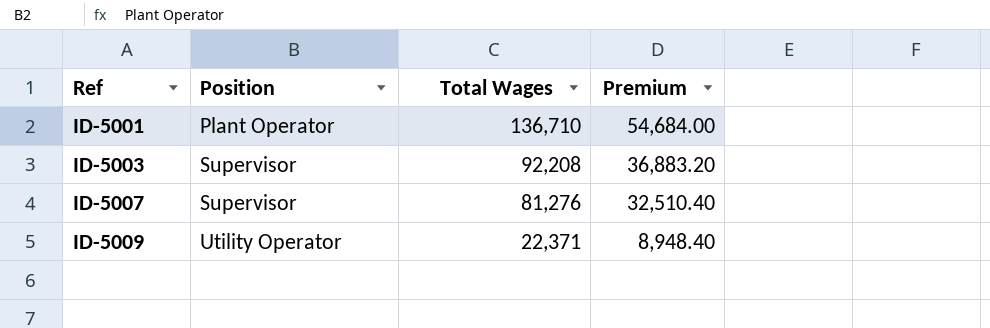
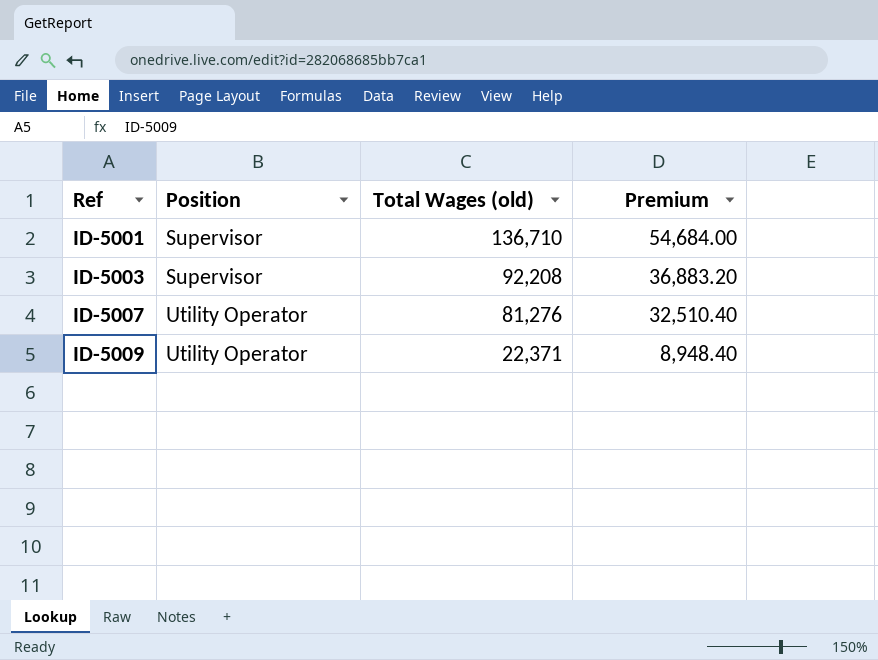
column name: Total Wages -> Total Wages (old)
ID-5001 | Position: Plant Operator -> Supervisor
ID-5007 | Position: Supervisor -> Utility Operator

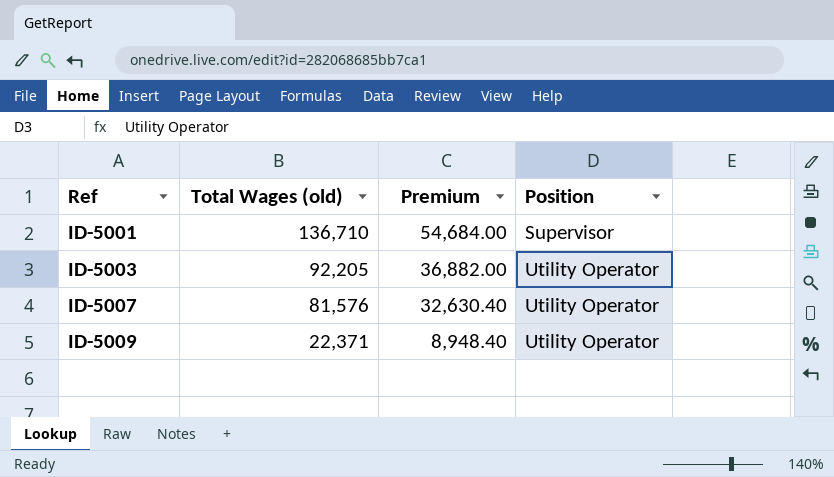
column Position | position: 2 -> 4
ID-5003 | Total Wages (old): 92,208 -> 92,205
ID-5003 | Premium: 36,883.20 -> 36,882.00
ID-5003 | Position: Supervisor -> Utility Operator
ID-5007 | Total Wages (old): 81,276 -> 81,576
ID-5007 | Premium: 32,510.40 -> 32,630.40

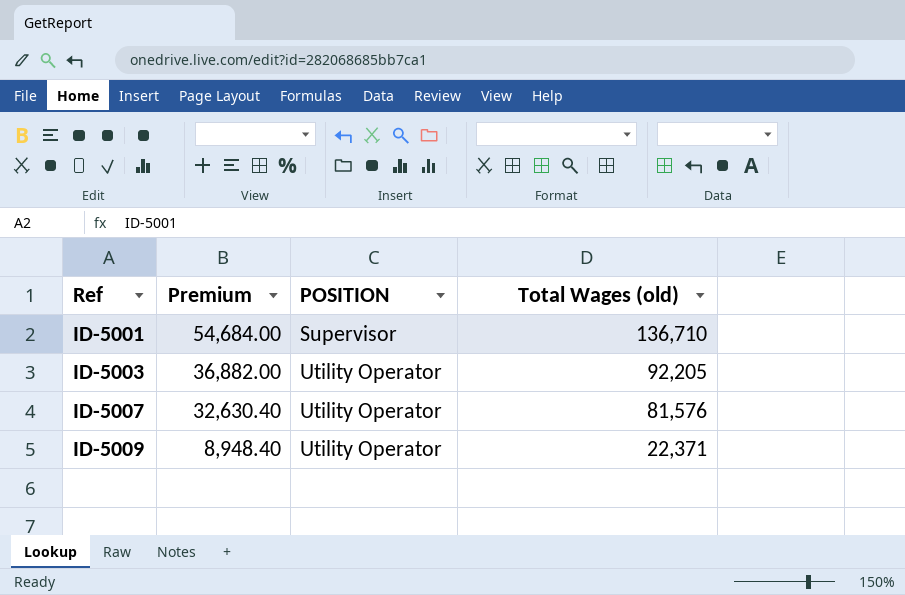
column name: Position -> POSITION
column Total Wages (old) | position: 2 -> 4

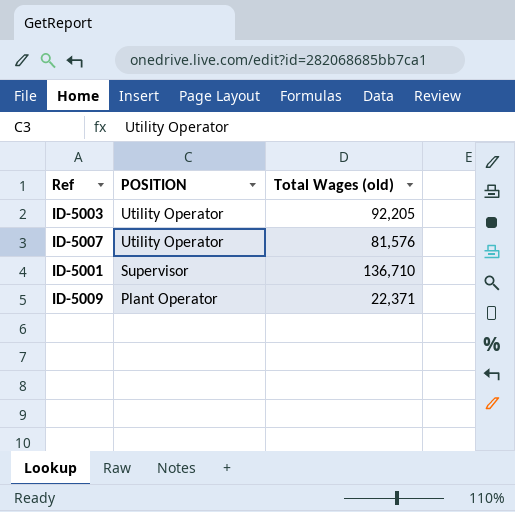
row order: Ref ascending -> POSITION descending
column Premium | formula: [Total Wages (old)] * 0.4 -> none
ID-5009 | POSITION: Utility Operator -> Plant Operator

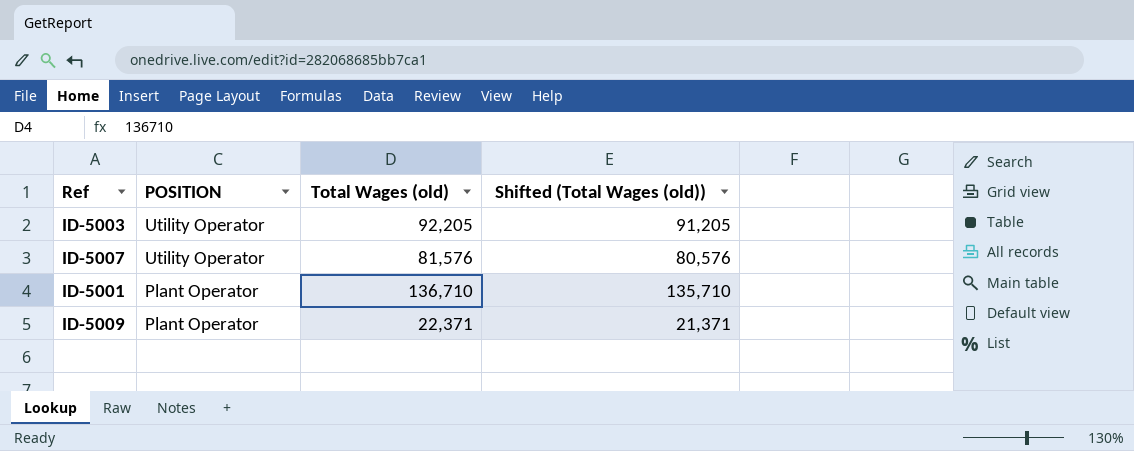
column Shifted (Total Wages (old)) | formula: none -> [Total Wages (old)] - 1000
ID-5001 | POSITION: Supervisor -> Plant Operator

